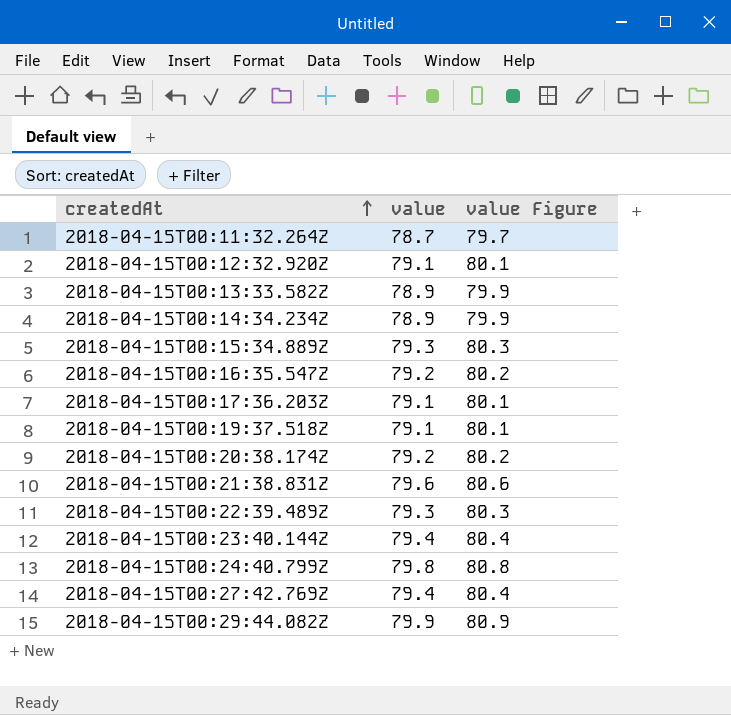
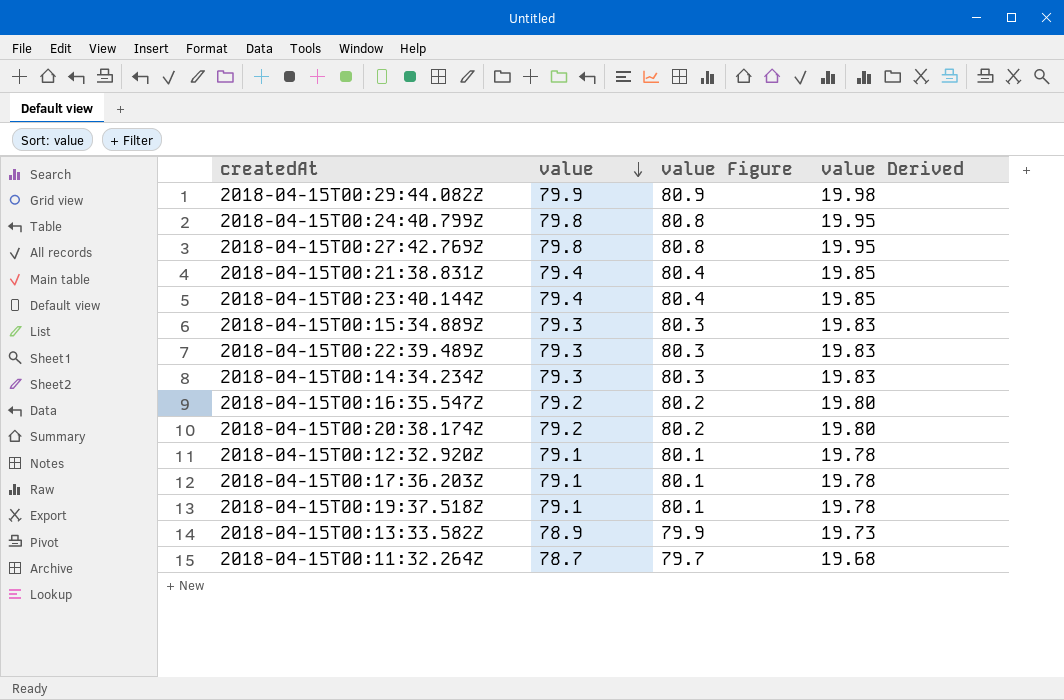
row order: createdAt ascending -> value descending
column value Derived | formula: none -> [value] * 0.25
2018-04-15T00:27:42.769Z | value: 79.4 -> 79.8
2018-04-15T00:27:42.769Z | value Figure: 80.4 -> 80.8
2018-04-15T00:21:38.831Z | value: 79.6 -> 79.4
2018-04-15T00:21:38.831Z | value Figure: 80.6 -> 80.4
2018-04-15T00:14:34.234Z | value: 78.9 -> 79.3
2018-04-15T00:14:34.234Z | value Figure: 79.9 -> 80.3

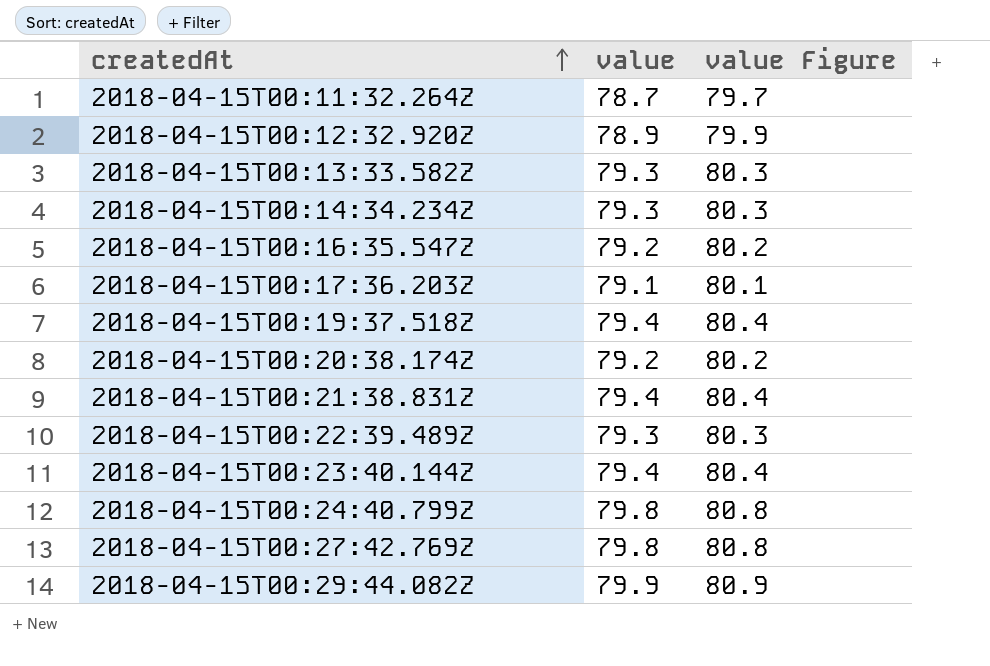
row order: value descending -> createdAt ascending
column value Derived | formula: [value] * 0.25 -> none
row 2018-04-15T00:15:34.889Z: 79.3 | 80.3 | 19.83 -> none
2018-04-15T00:12:32.920Z | value: 79.1 -> 78.9
2018-04-15T00:12:32.920Z | value Figure: 80.1 -> 79.9
2018-04-15T00:13:33.582Z | value: 78.9 -> 79.3
2018-04-15T00:13:33.582Z | value Figure: 79.9 -> 80.3
2018-04-15T00:19:37.518Z | value: 79.1 -> 79.4
2018-04-15T00:19:37.518Z | value Figure: 80.1 -> 80.4

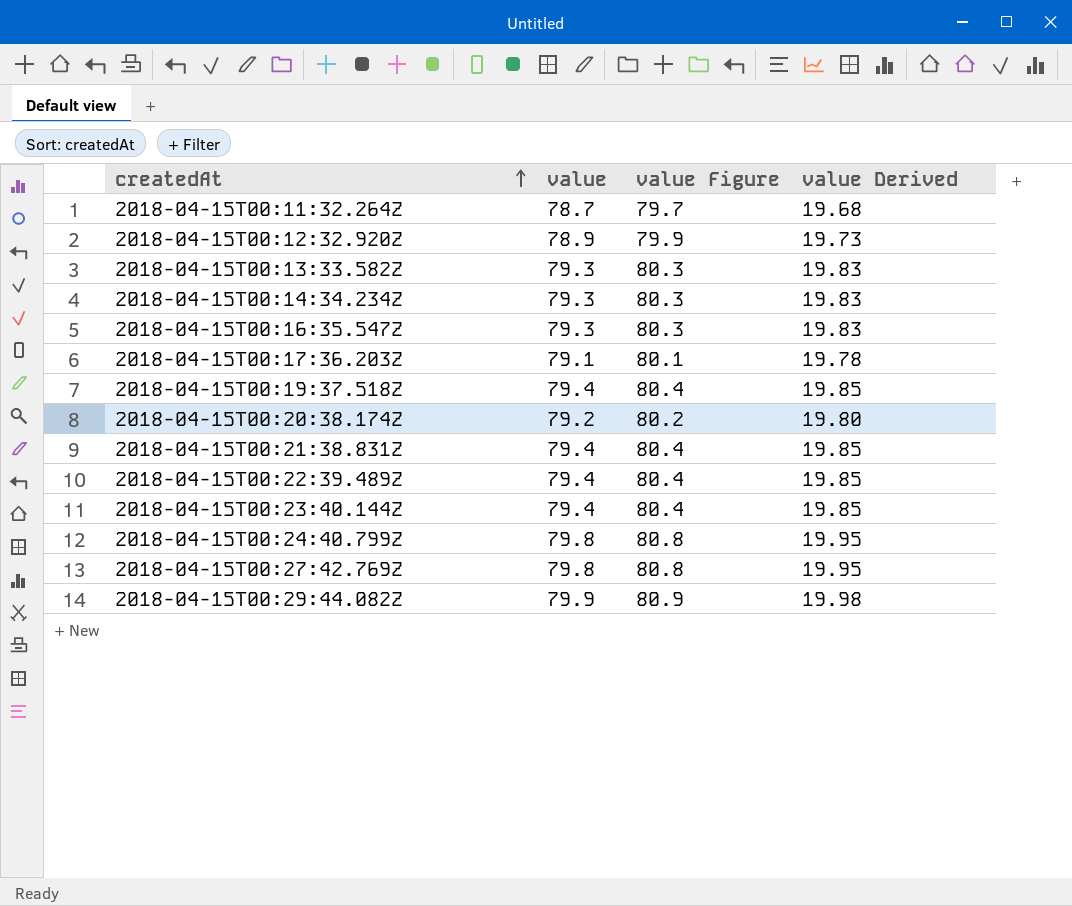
column value Derived | formula: none -> [value] * 0.25
2018-04-15T00:16:35.547Z | value: 79.2 -> 79.3
2018-04-15T00:16:35.547Z | value Figure: 80.2 -> 80.3
2018-04-15T00:22:39.489Z | value: 79.3 -> 79.4
2018-04-15T00:22:39.489Z | value Figure: 80.3 -> 80.4

